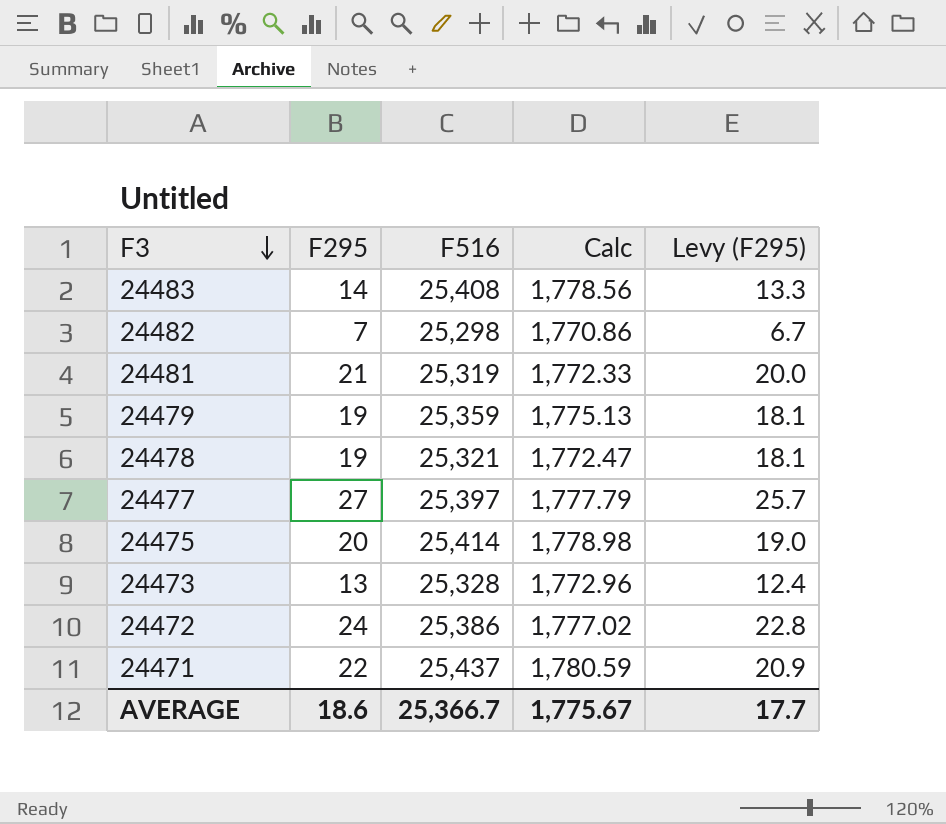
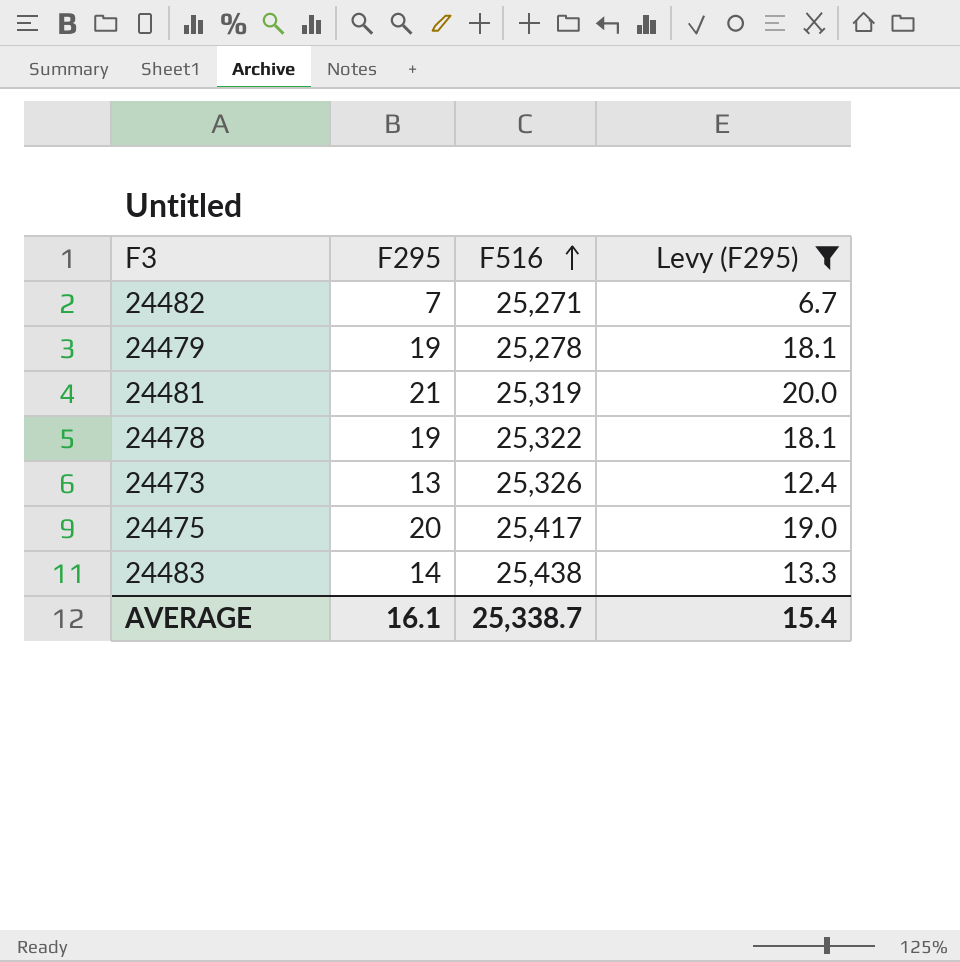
filter: none -> Levy (F295) <= 20.0
row order: F3 descending -> F516 ascending
column Calc | formula: [F516] * 0.07 -> none
24482 | F516: 25,298 -> 25,271
24479 | F516: 25,359 -> 25,278
24478 | F516: 25,321 -> 25,322
24473 | F516: 25,328 -> 25,326
24475 | F516: 25,414 -> 25,417
24483 | F516: 25,408 -> 25,438
AVERAGE | F295: 18.6 -> 16.1
AVERAGE | F516: 25,366.7 -> 25,338.7
AVERAGE | Levy (F295): 17.7 -> 15.4

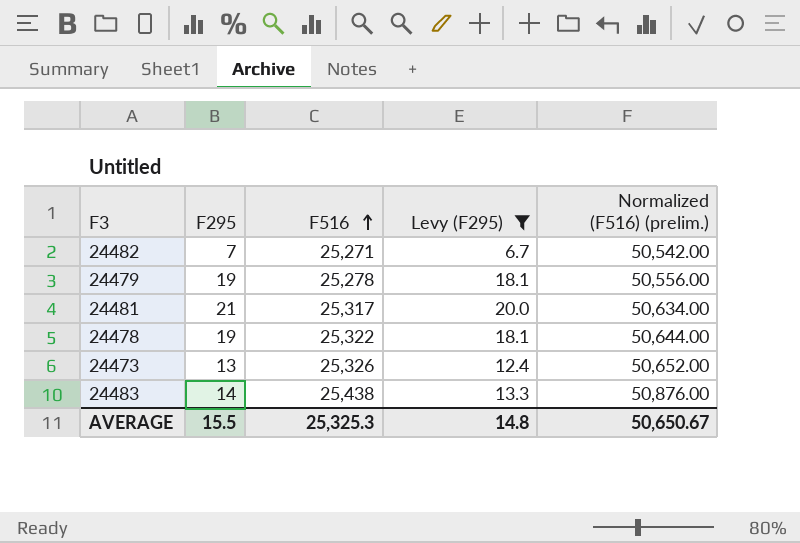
column Normalized (F516) (prelim.) | formula: none -> [F516] * 2
row 24475: 20 | 25,417 | 19.0 -> none
24481 | F516: 25,319 -> 25,317
AVERAGE | F295: 16.1 -> 15.5
AVERAGE | F516: 25,338.7 -> 25,325.3
AVERAGE | Levy (F295): 15.4 -> 14.8

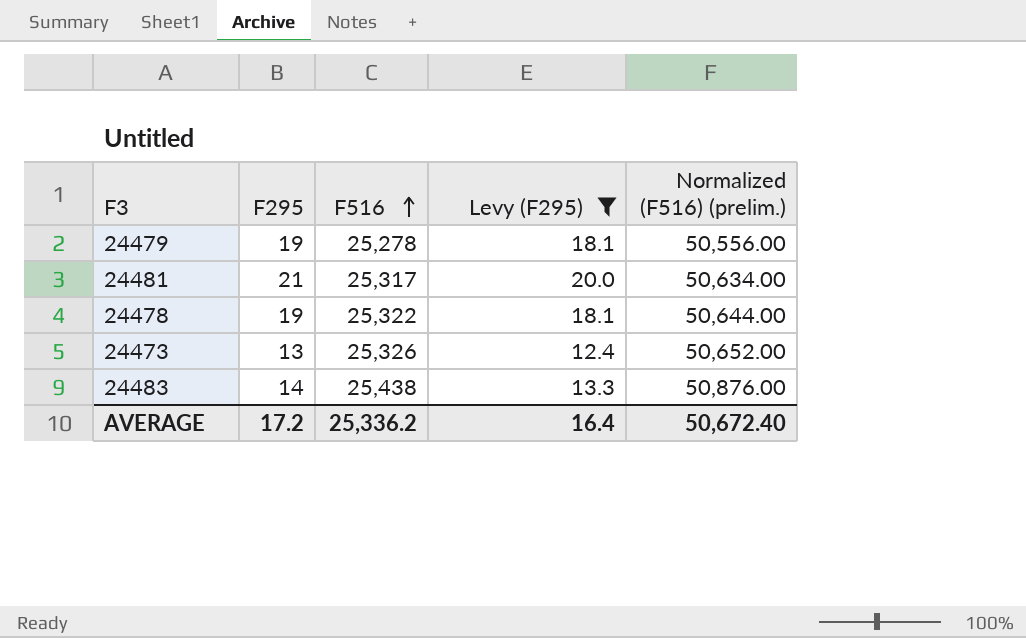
row 24482: 7 | 25,271 | 6.7 | 50,542.00 -> none
AVERAGE | F295: 15.5 -> 17.2
AVERAGE | F516: 25,325.3 -> 25,336.2
AVERAGE | Levy (F295): 14.8 -> 16.4
AVERAGE | Normalized (F516) (prelim.): 50,650.67 -> 50,672.40

